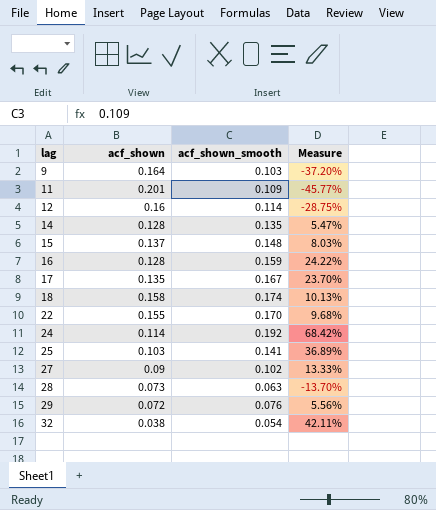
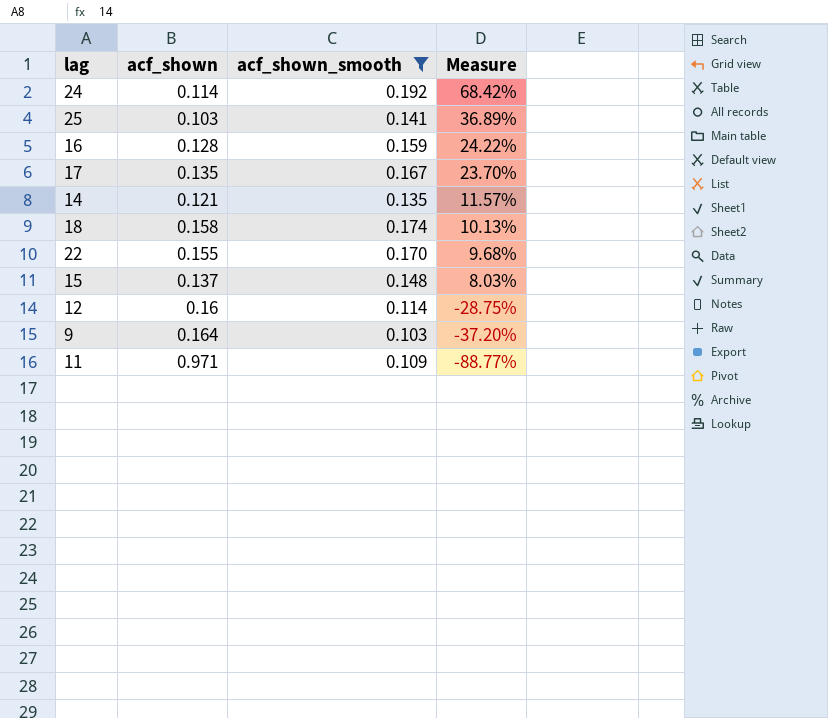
filter: none -> acf_shown_smooth >= 0.103
row order: lag ascending -> Measure descending
14 | acf_shown: 0.128 -> 0.121
14 | Measure: 5.47% -> 11.57%
11 | acf_shown: 0.201 -> 0.971
11 | Measure: -45.77% -> -88.77%

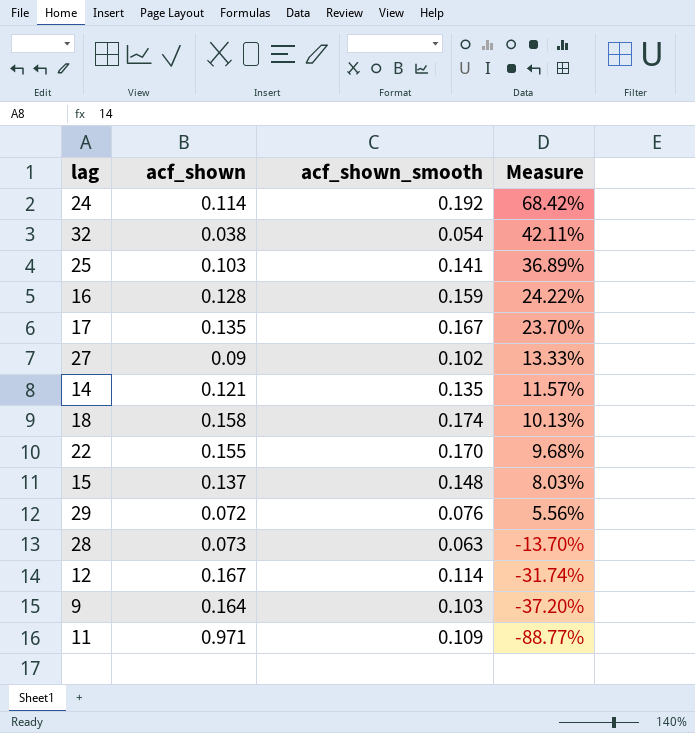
filter: acf_shown_smooth >= 0.103 -> none
12 | acf_shown: 0.16 -> 0.167
12 | Measure: -28.75% -> -31.74%

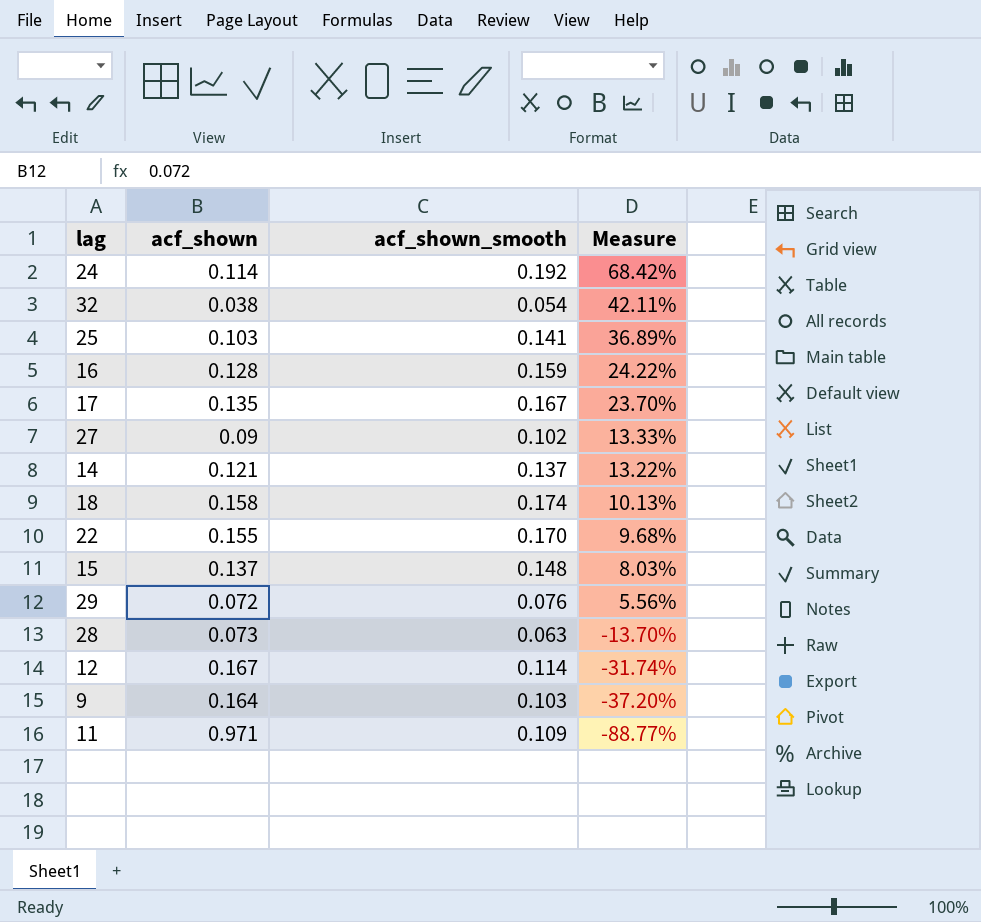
14 | acf_shown_smooth: 0.135 -> 0.137
14 | Measure: 11.57% -> 13.22%

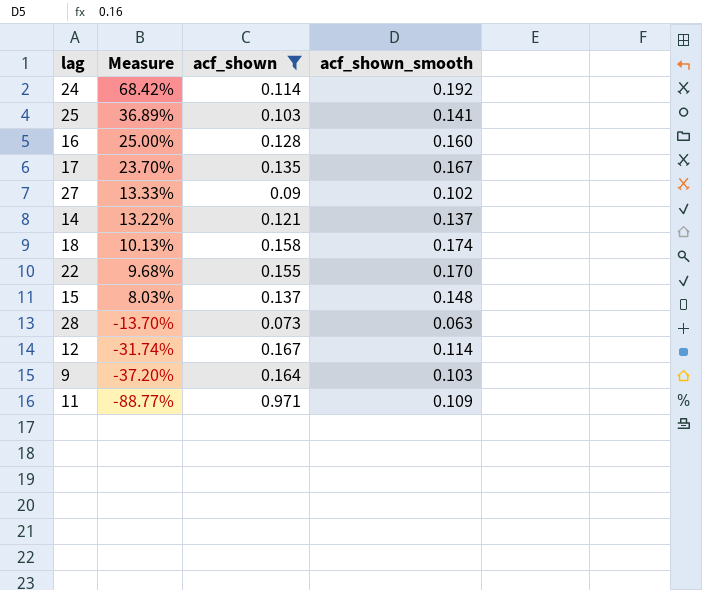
filter: none -> acf_shown >= 0.073
column Measure | position: 4 -> 2
16 | Measure: 24.22% -> 25.00%
16 | acf_shown_smooth: 0.159 -> 0.160

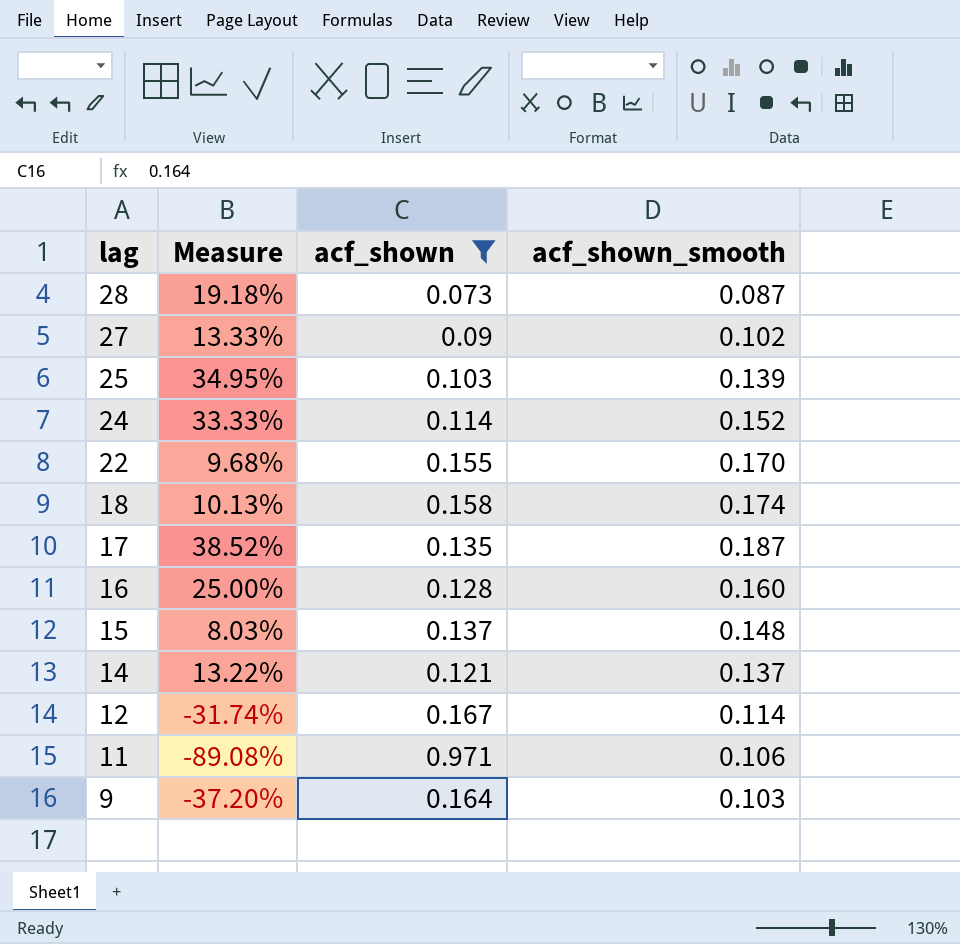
row order: Measure descending -> lag descending
28 | Measure: -13.70% -> 19.18%
28 | acf_shown_smooth: 0.063 -> 0.087
25 | Measure: 36.89% -> 34.95%
25 | acf_shown_smooth: 0.141 -> 0.139
24 | Measure: 68.42% -> 33.33%
24 | acf_shown_smooth: 0.192 -> 0.152
17 | Measure: 23.70% -> 38.52%
17 | acf_shown_smooth: 0.167 -> 0.187
11 | Measure: -88.77% -> -89.08%
11 | acf_shown_smooth: 0.109 -> 0.106

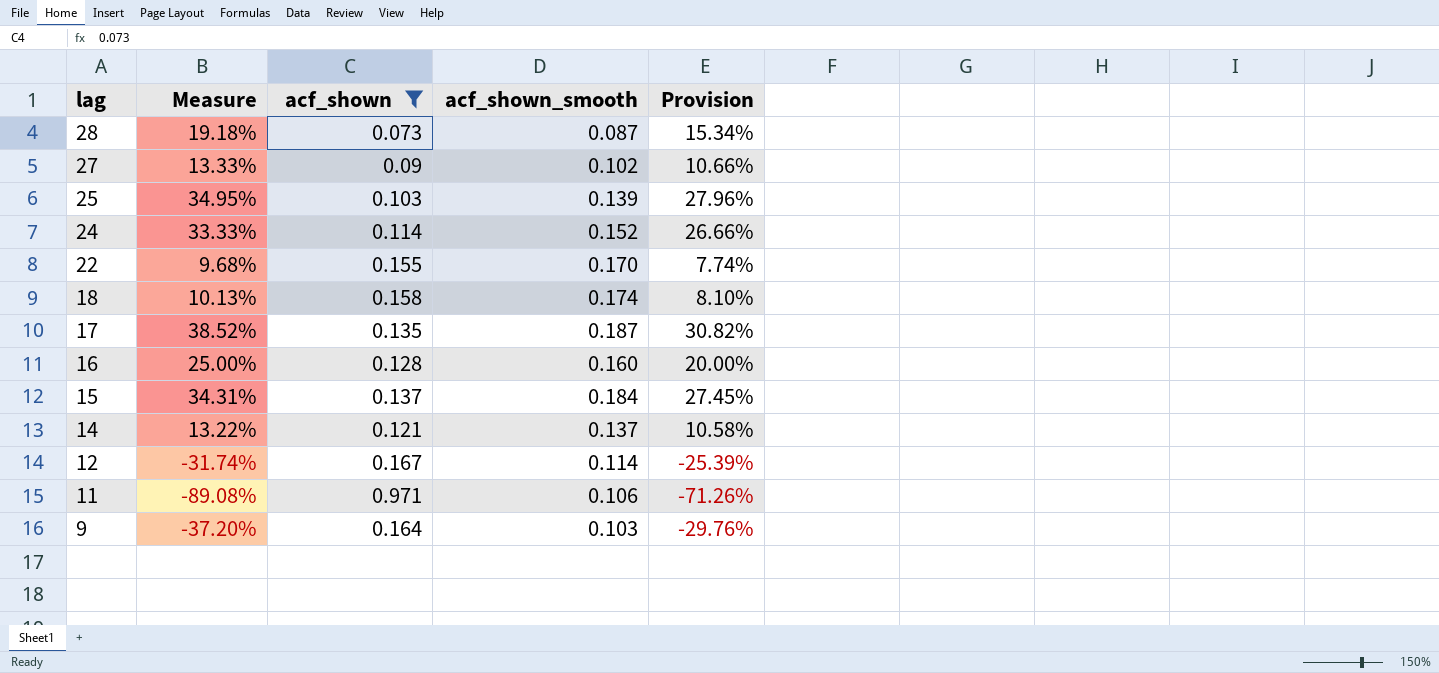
column Provision | formula: none -> [Measure] * 0.8
15 | Measure: 8.03% -> 34.31%
15 | acf_shown_smooth: 0.148 -> 0.184

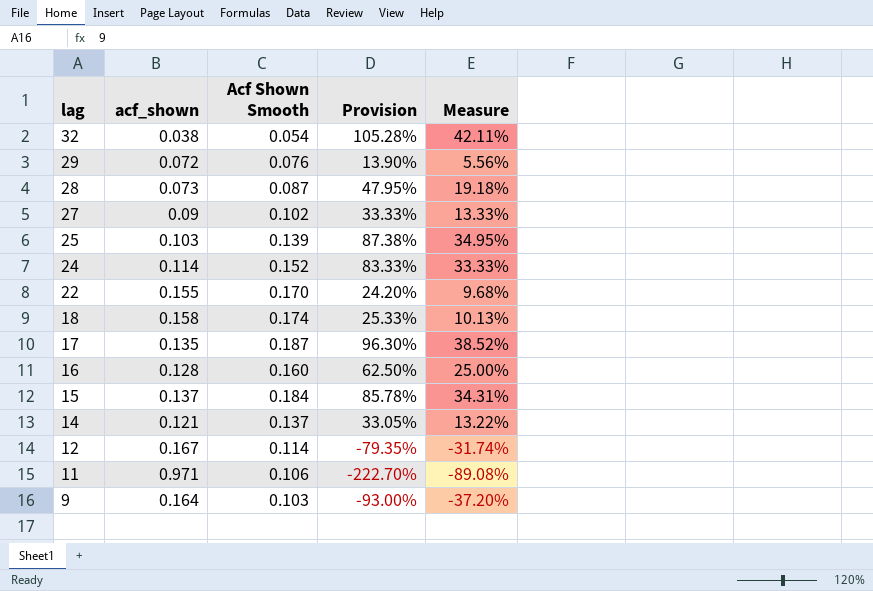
filter: acf_shown >= 0.073 -> none
column name: acf_shown_smooth -> Acf Shown Smooth
column Provision | formula: [Measure] * 0.8 -> [Measure] * 2.5
column Measure | position: 2 -> 5

